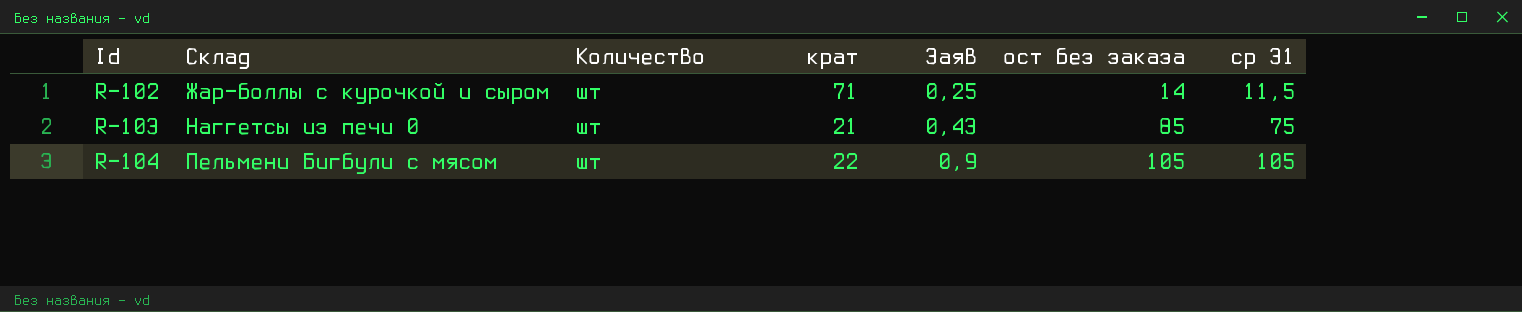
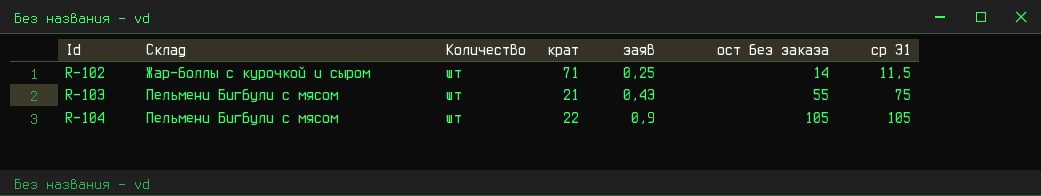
column name: Заяв -> заяв
R-103 | Склад: Наггетсы из печи 0 -> Пельмени Бигбули с мясом
R-103 | ост без заказа: 85 -> 55

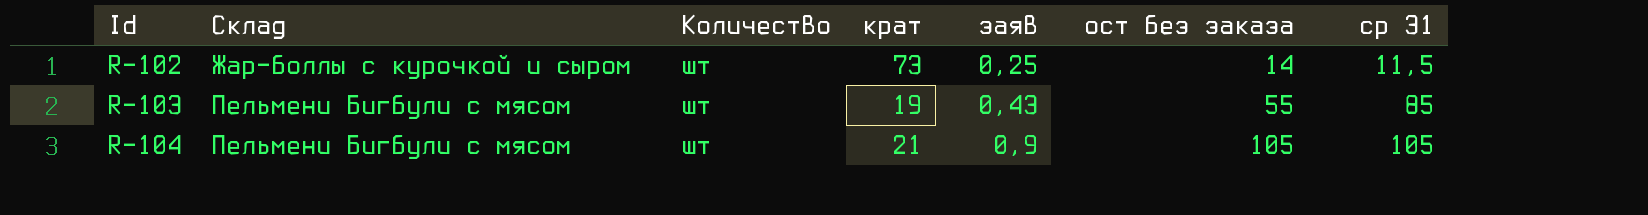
R-102 | крат: 71 -> 73
R-103 | крат: 21 -> 19
R-103 | ср 31: 75 -> 85
R-104 | крат: 22 -> 21

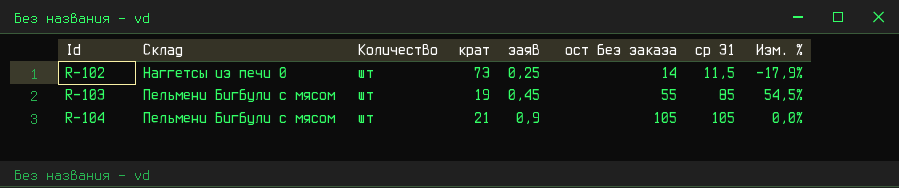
column Изм. % | formula: none -> ([ср 31] - [ост без заказа]) / [ост без заказа]
R-102 | Склад: Жар-боллы с курочкой и сыром -> Наггетсы из печи 0
R-103 | заяв: 0,43 -> 0,45

